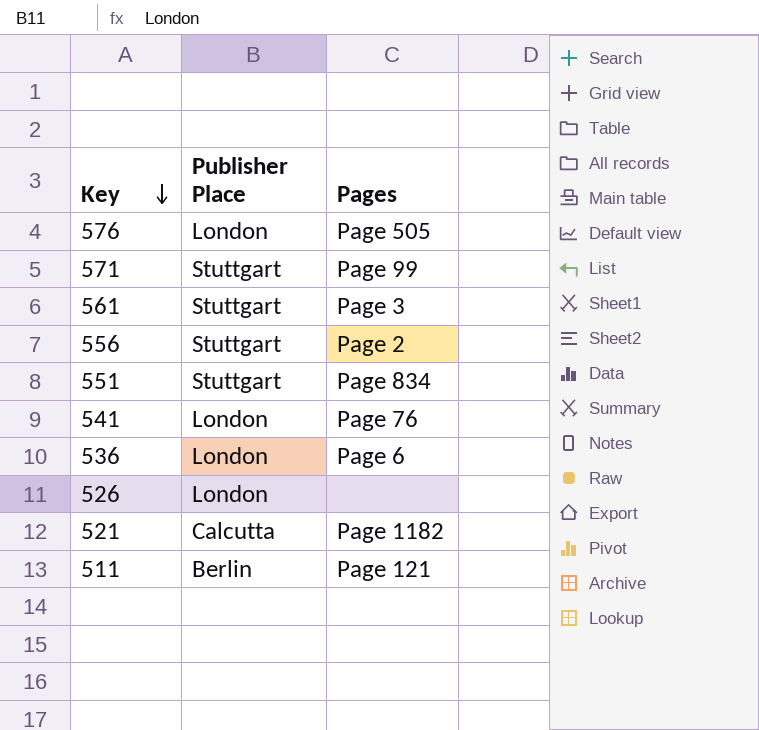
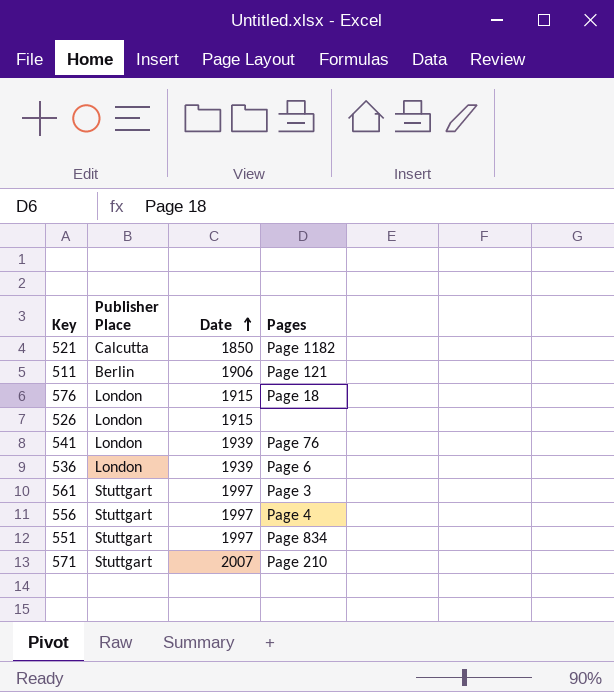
row order: Key descending -> Date ascending
column Date | position: none -> 3
576 | Pages: Page 505 -> Page 18
556 | Pages: Page 2 -> Page 4
571 | Pages: Page 99 -> Page 210

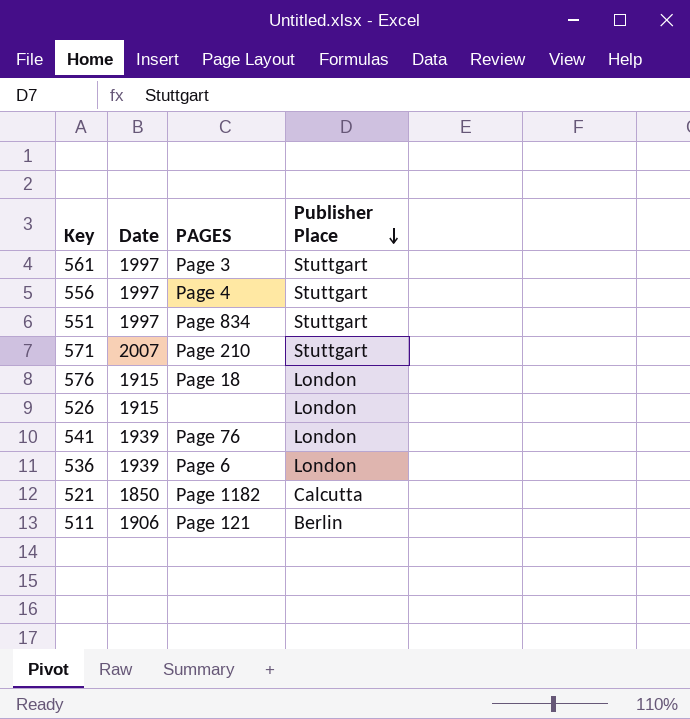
row order: Date ascending -> Publisher Place descending
column name: Pages -> PAGES
column Publisher Place | position: 2 -> 4

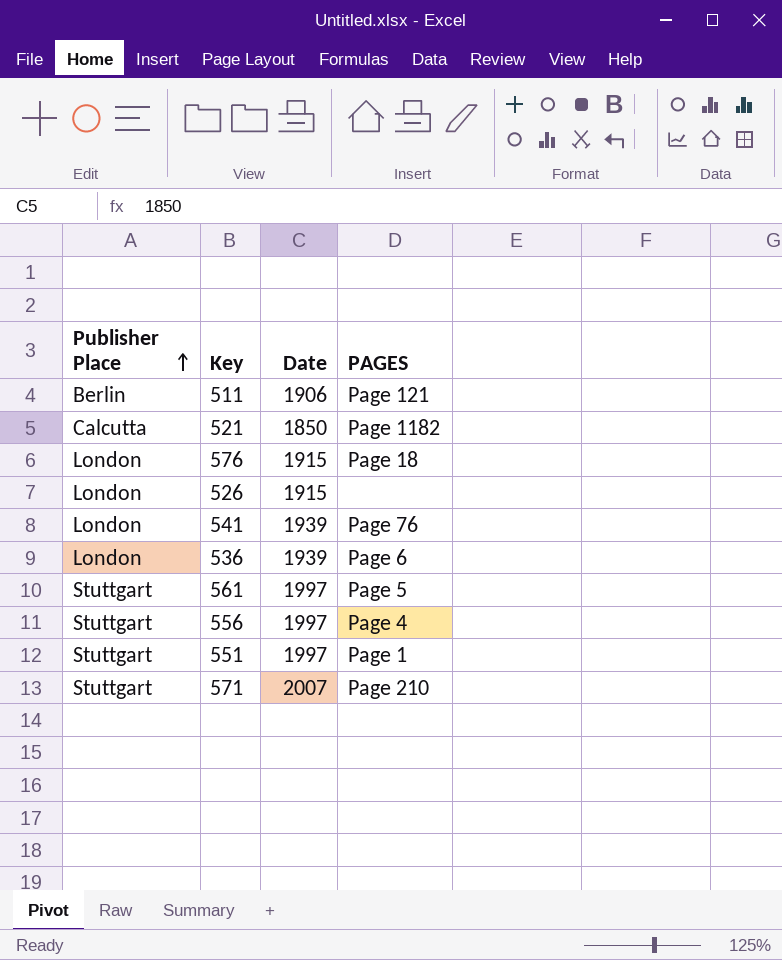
row order: Publisher Place descending -> Publisher Place ascending
column Publisher Place | position: 4 -> 1
561 | PAGES: Page 3 -> Page 5
551 | PAGES: Page 834 -> Page 1

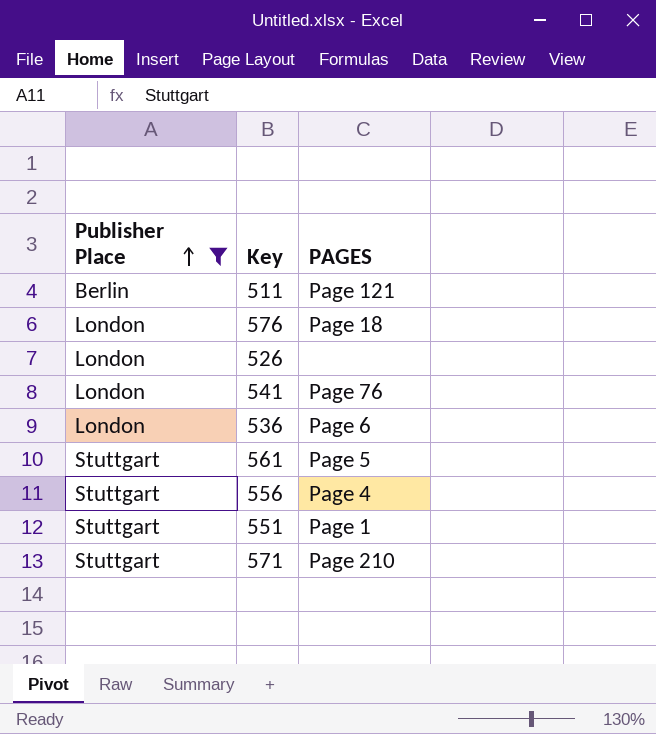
filter: none -> Publisher Place != Calcutta
column Date | position: 3 -> none

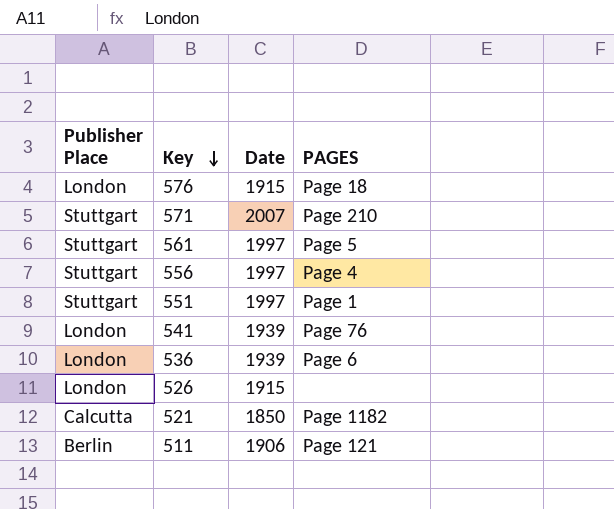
filter: Publisher Place != Calcutta -> none
row order: Publisher Place ascending -> Key descending
column Date | position: none -> 3

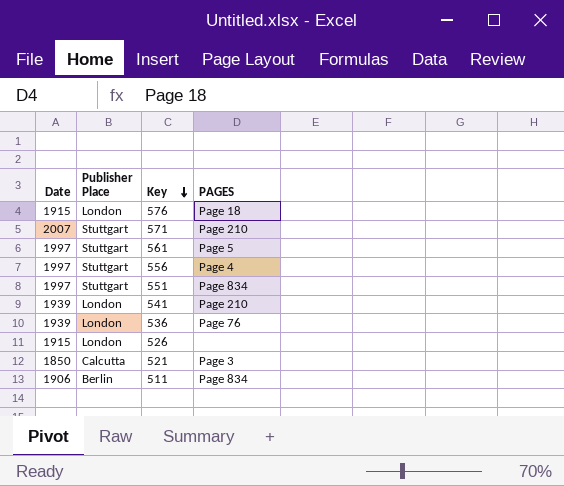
column Date | position: 3 -> 1
551 | PAGES: Page 1 -> Page 834
541 | PAGES: Page 76 -> Page 210
536 | PAGES: Page 6 -> Page 76
521 | PAGES: Page 1182 -> Page 3
511 | PAGES: Page 121 -> Page 834

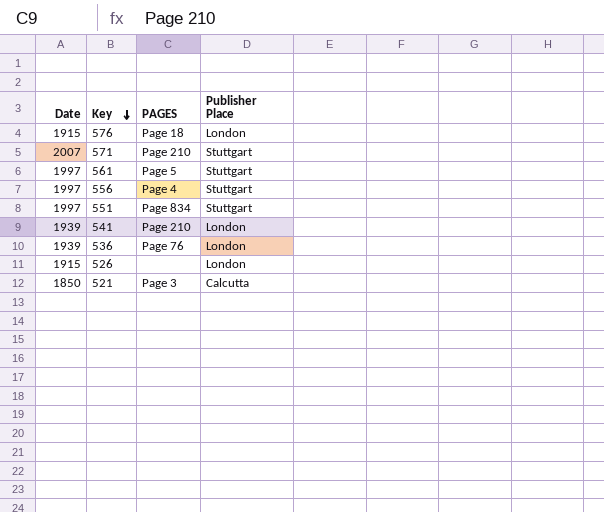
column Publisher Place | position: 2 -> 4
row 511: 1906 | Berlin | Page 834 -> none

